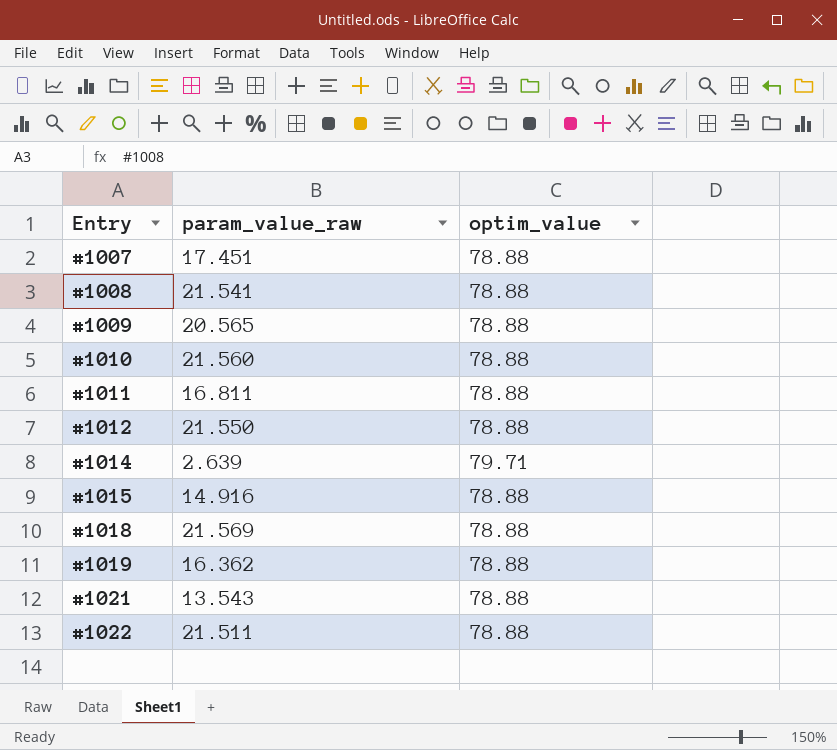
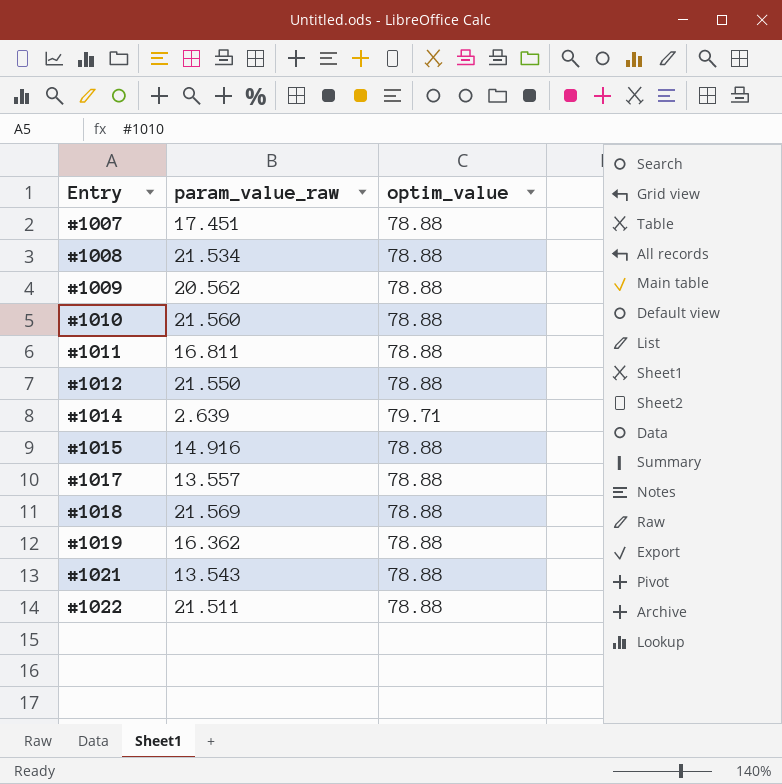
#1008 | param_value_raw: 21.541 -> 21.534
#1009 | param_value_raw: 20.565 -> 20.562
row #1017: none -> 13.557 | 78.88

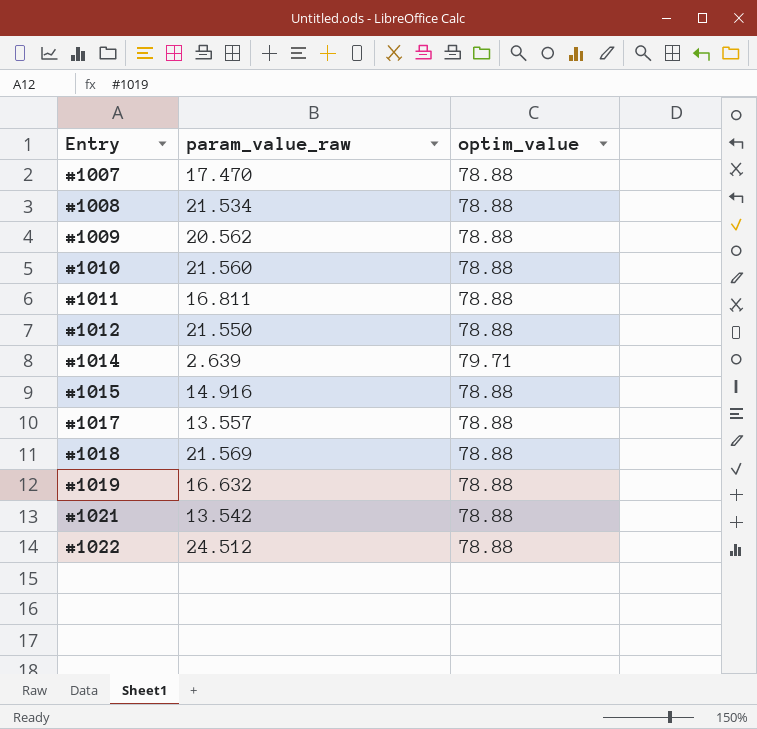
#1007 | param_value_raw: 17.451 -> 17.470
#1019 | param_value_raw: 16.362 -> 16.632
#1021 | param_value_raw: 13.543 -> 13.542
#1022 | param_value_raw: 21.511 -> 24.512

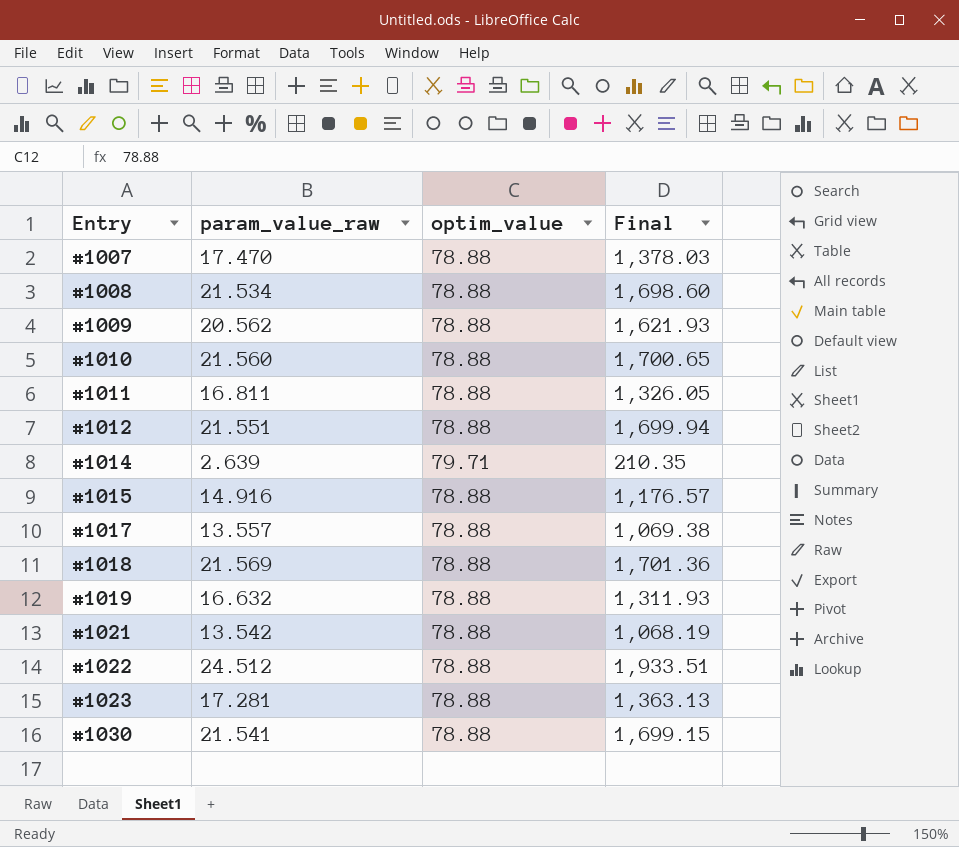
column Final | formula: none -> [param_value_raw] * [optim_value]
#1012 | param_value_raw: 21.550 -> 21.551
row #1023: none -> 17.281 | 78.88 | 1,363.13
row #1030: none -> 21.541 | 78.88 | 1,699.15

